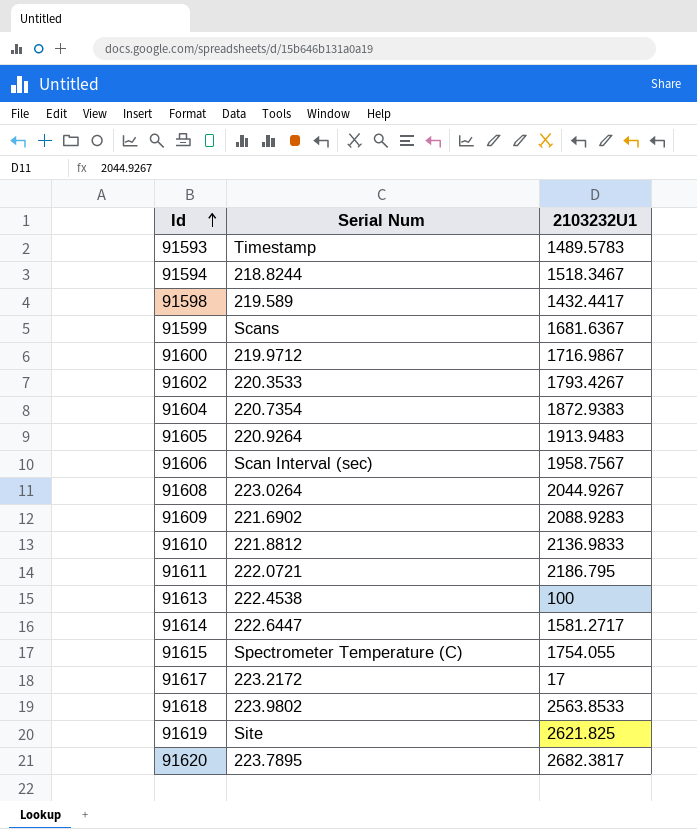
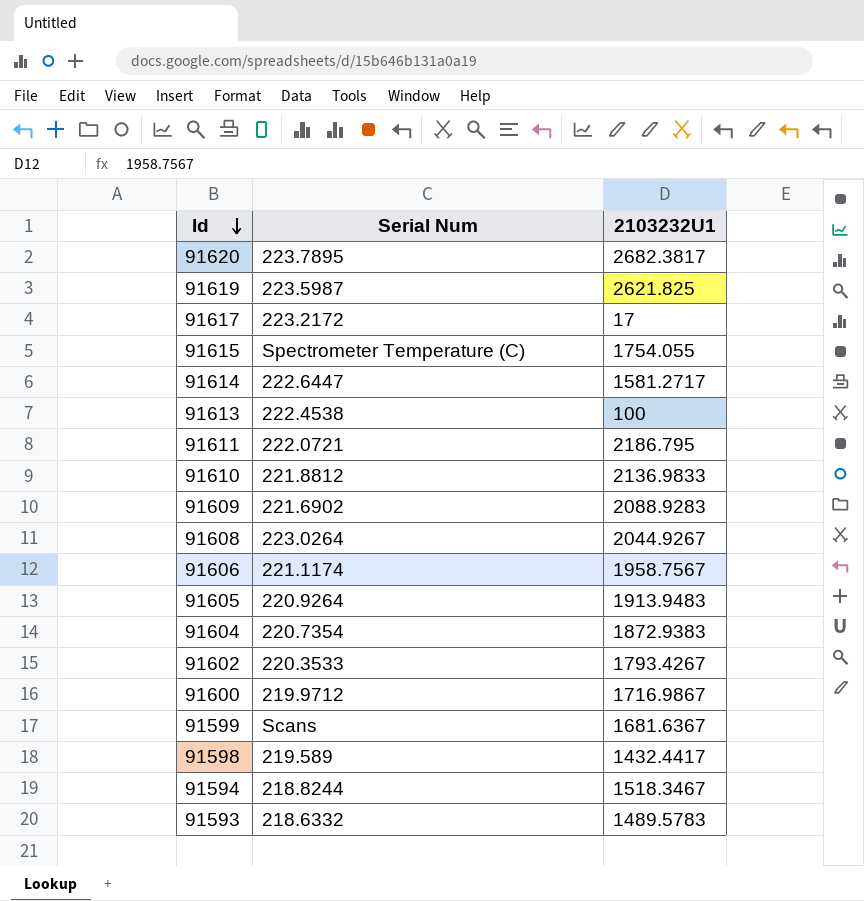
row order: Id ascending -> Id descending
row 91618: 223.9802 | 2563.8533 -> none
91619 | Serial Num: Site -> 223.5987
91606 | Serial Num: Scan Interval (sec) -> 221.1174
91593 | Serial Num: Timestamp -> 218.6332

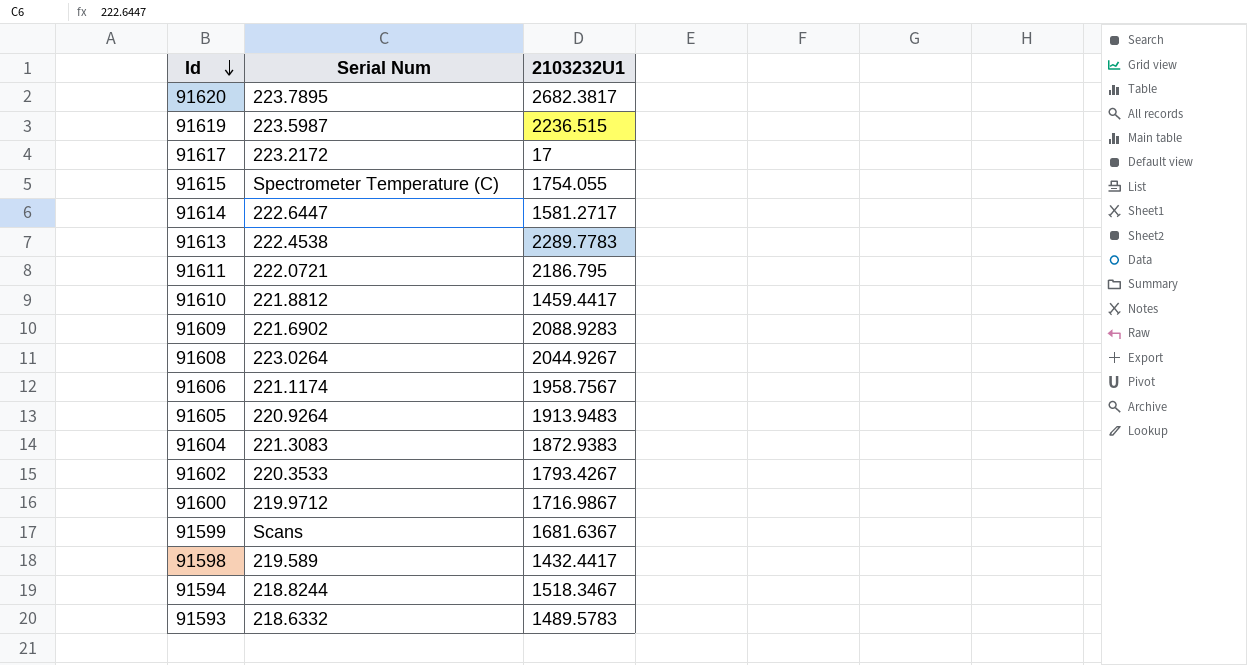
91619 | 2103232U1: 2621.825 -> 2236.515
91613 | 2103232U1: 100 -> 2289.7783
91610 | 2103232U1: 2136.9833 -> 1459.4417
91604 | Serial Num: 220.7354 -> 221.3083

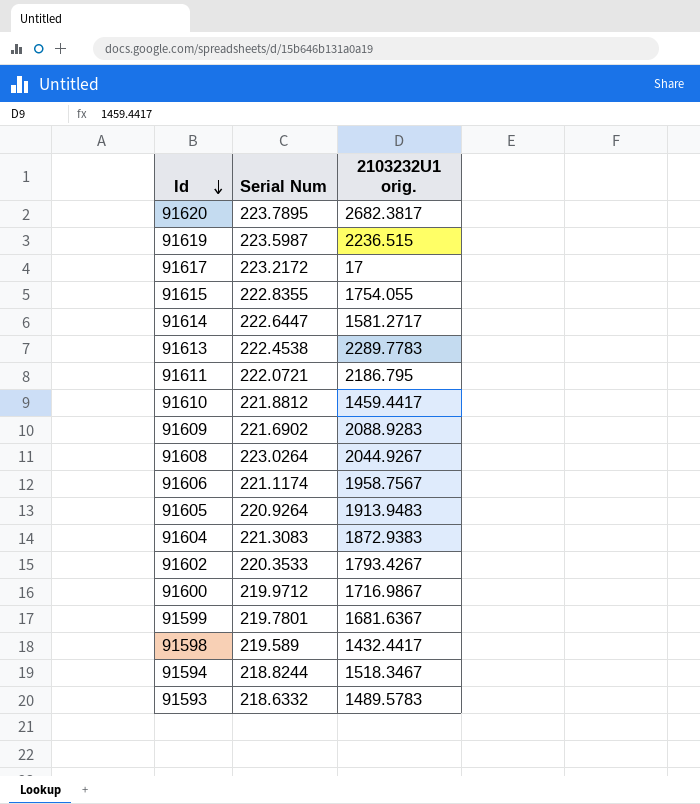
column name: 2103232U1 -> 2103232U1 orig.
91615 | Serial Num: Spectrometer Temperature (C) -> 222.8355
91599 | Serial Num: Scans -> 219.7801

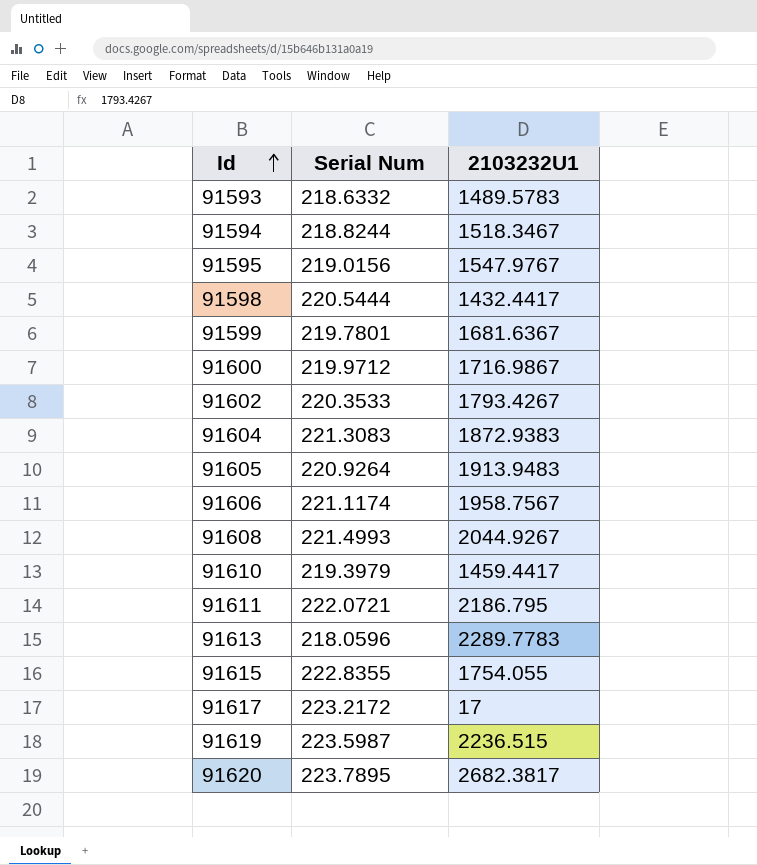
row order: Id descending -> Id ascending
column name: 2103232U1 orig. -> 2103232U1
row 91614: 222.6447 | 1581.2717 -> none
row 91609: 221.6902 | 2088.9283 -> none
row 91595: none -> 219.0156 | 1547.9767
91598 | Serial Num: 219.589 -> 220.5444
91608 | Serial Num: 223.0264 -> 221.4993
91610 | Serial Num: 221.8812 -> 219.3979
91613 | Serial Num: 222.4538 -> 218.0596

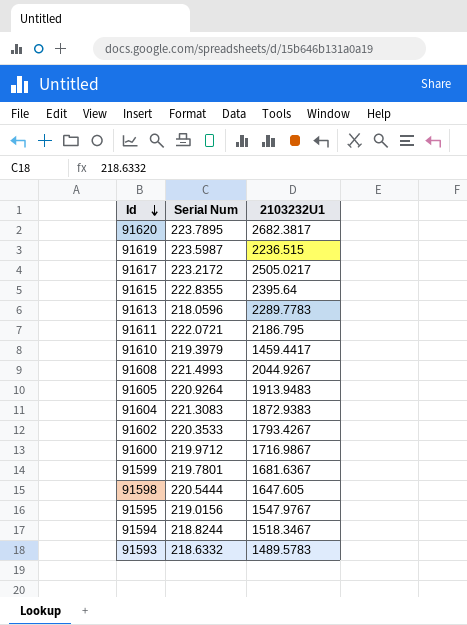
row order: Id ascending -> Id descending
row 91606: 221.1174 | 1958.7567 -> none
91617 | 2103232U1: 17 -> 2505.0217
91615 | 2103232U1: 1754.055 -> 2395.64
91598 | 2103232U1: 1432.4417 -> 1647.605

